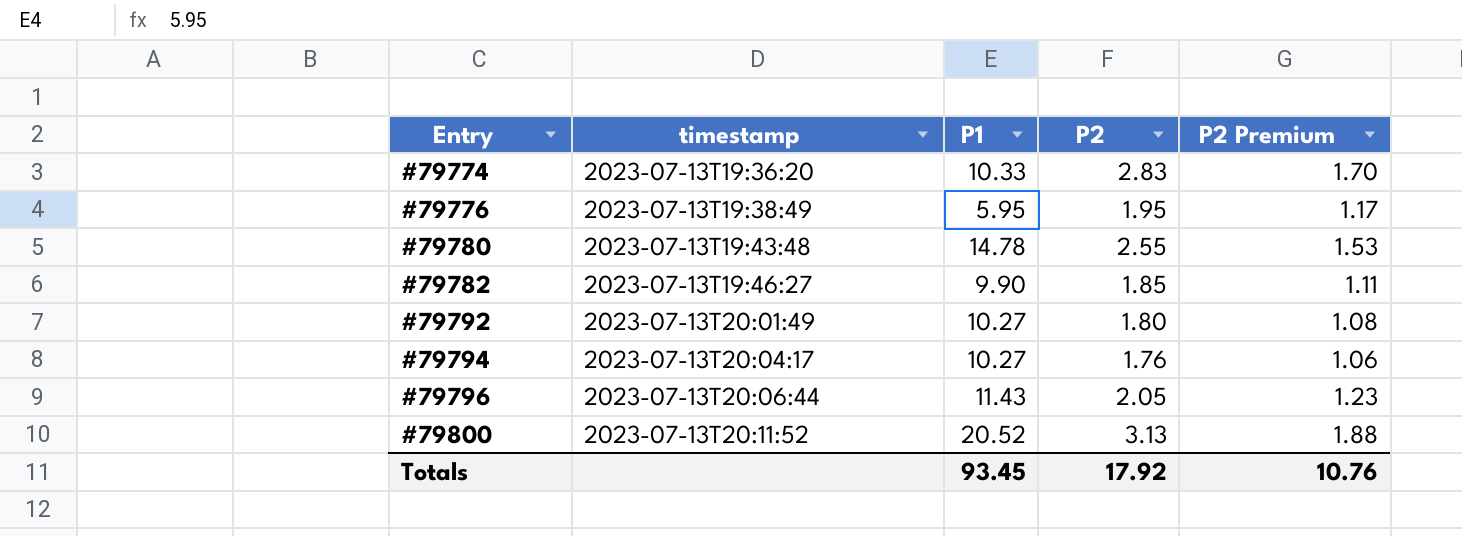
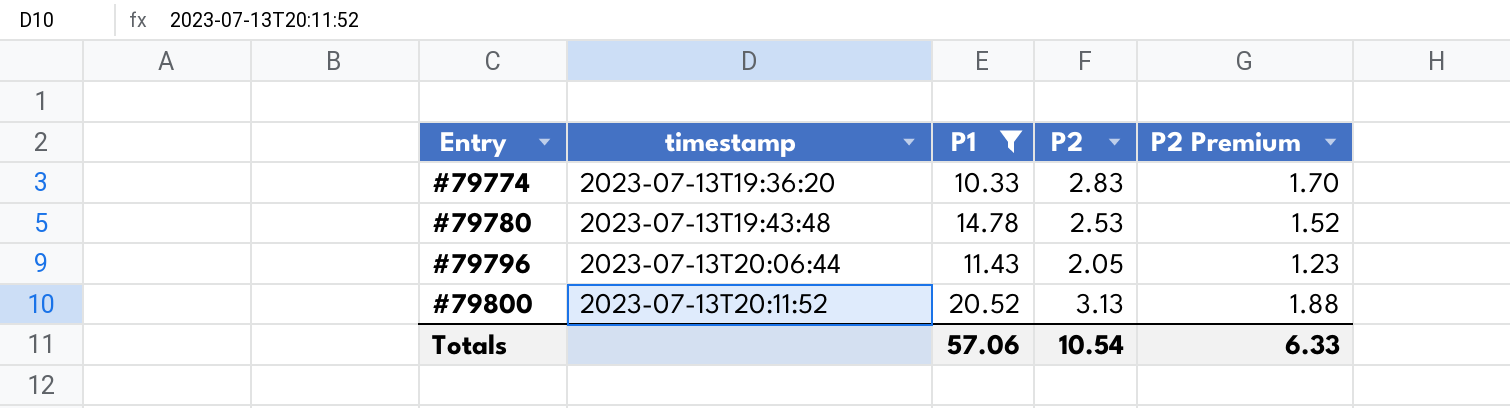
filter: none -> P1 >= 10.33
#79780 | P2: 2.55 -> 2.53
#79780 | P2 Premium: 1.53 -> 1.52
Totals | P1: 93.45 -> 57.06
Totals | P2: 17.92 -> 10.54
Totals | P2 Premium: 10.76 -> 6.33

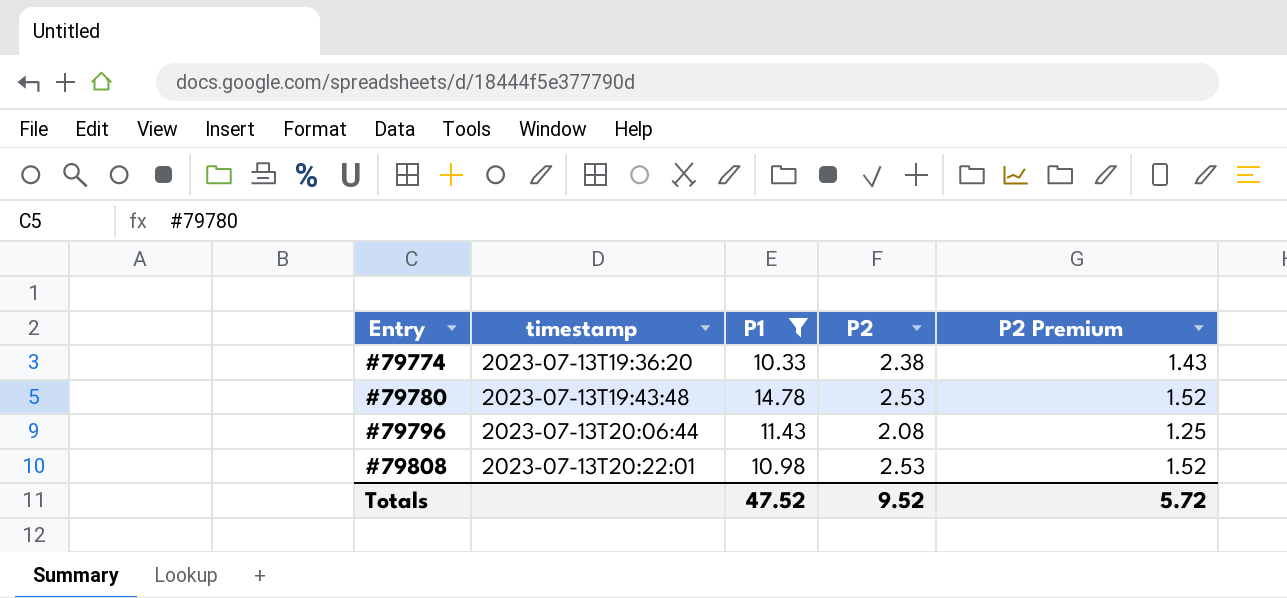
row #79800: 2023-07-13T20:11:52 | 20.52 | 3.13 | 1.88 -> none
#79774 | P2: 2.83 -> 2.38
#79774 | P2 Premium: 1.70 -> 1.43
#79796 | P2: 2.05 -> 2.08
#79796 | P2 Premium: 1.23 -> 1.25
row #79808: none -> 2023-07-13T20:22:01 | 10.98 | 2.53 | 1.52
Totals | P1: 57.06 -> 47.52
Totals | P2: 10.54 -> 9.52
Totals | P2 Premium: 6.33 -> 5.72

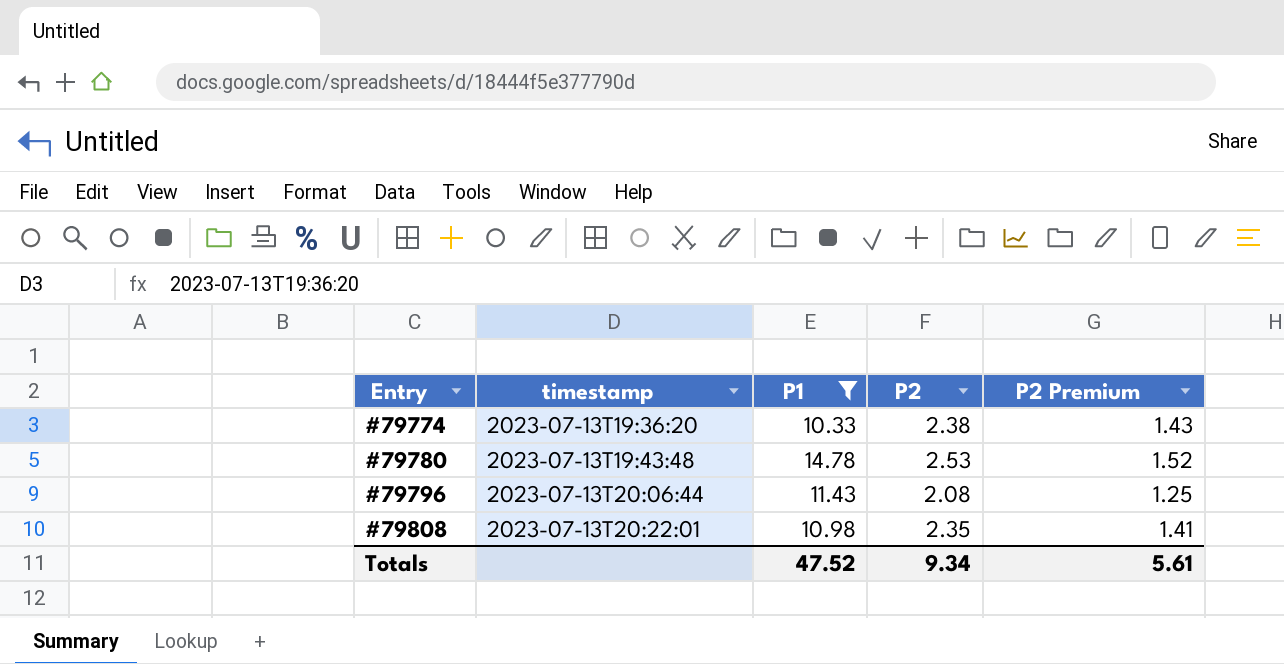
#79808 | P2: 2.53 -> 2.35
#79808 | P2 Premium: 1.52 -> 1.41
Totals | P2: 9.52 -> 9.34
Totals | P2 Premium: 5.72 -> 5.61

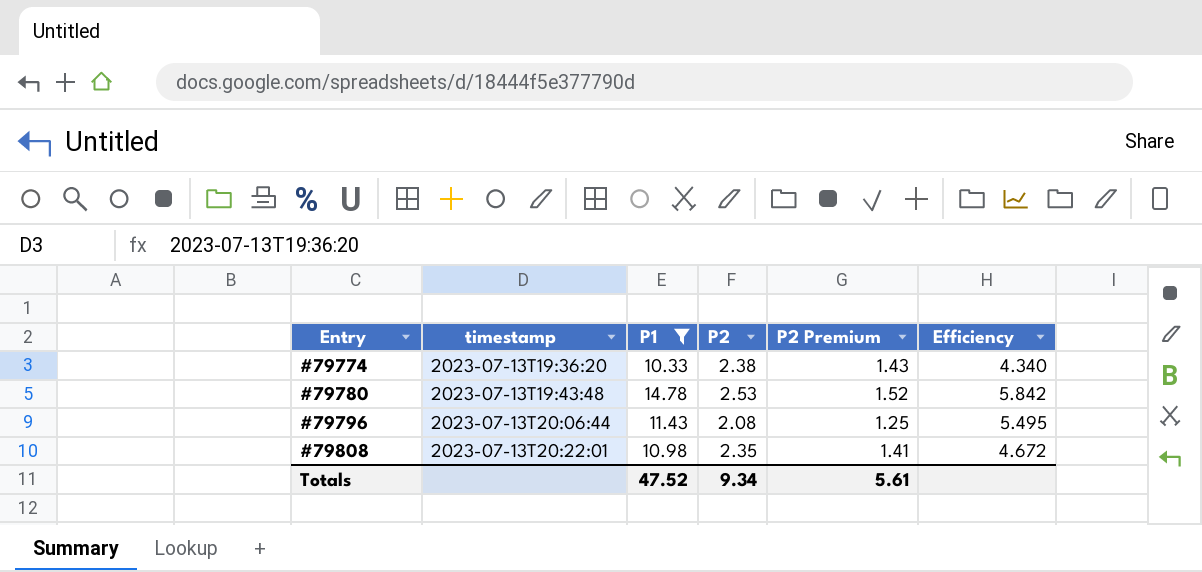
column Efficiency | formula: none -> [P1] / [P2]

